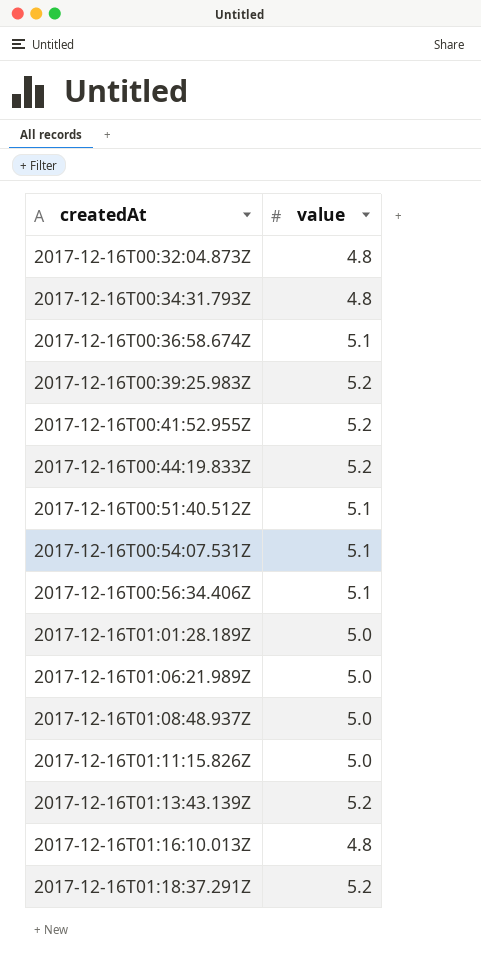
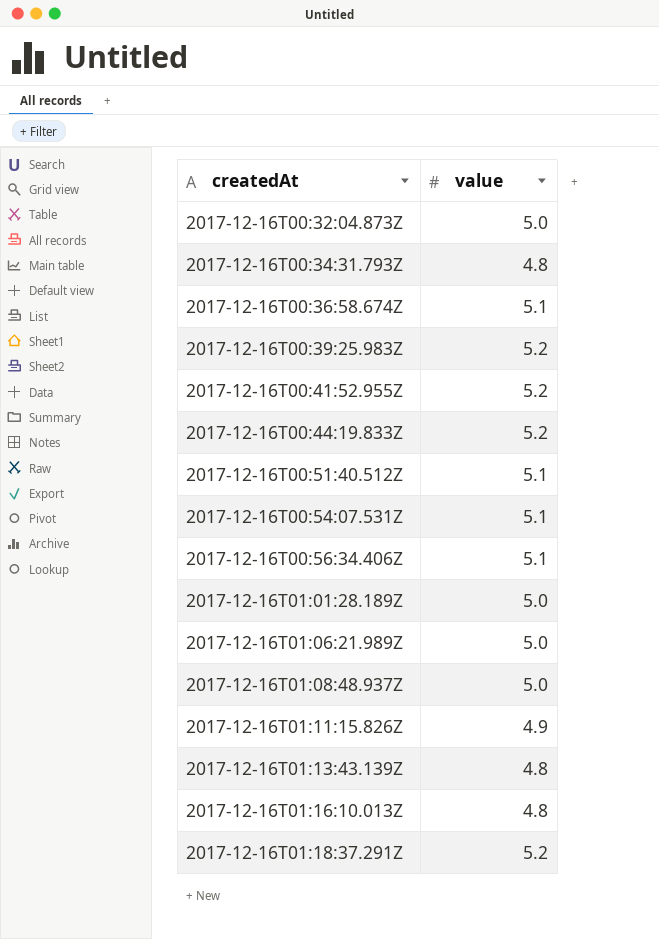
2017-12-16T00:32:04.873Z | value: 4.8 -> 5.0
2017-12-16T01:11:15.826Z | value: 5.0 -> 4.9
2017-12-16T01:13:43.139Z | value: 5.2 -> 4.8

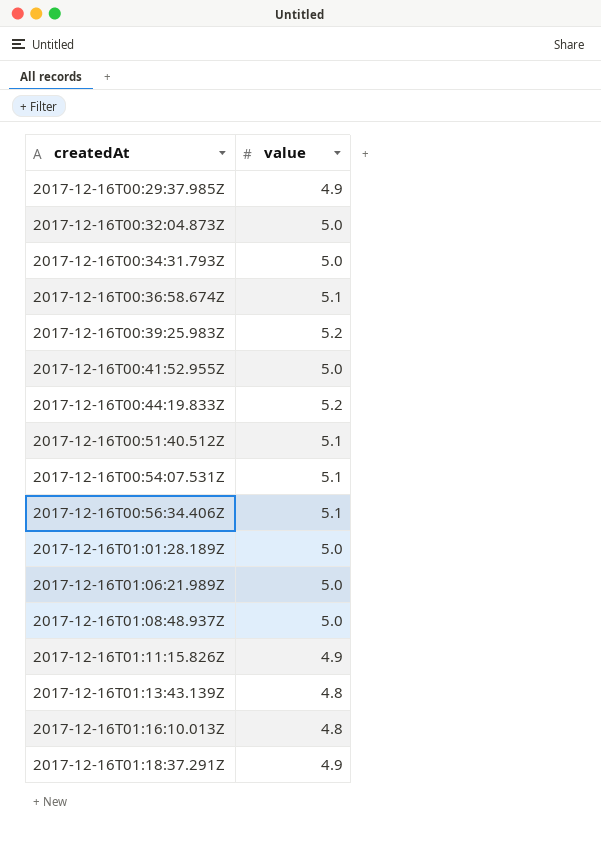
row 2017-12-16T00:29:37.985Z: none -> 4.9
2017-12-16T00:34:31.793Z | value: 4.8 -> 5.0
2017-12-16T00:41:52.955Z | value: 5.2 -> 5.0
2017-12-16T01:18:37.291Z | value: 5.2 -> 4.9

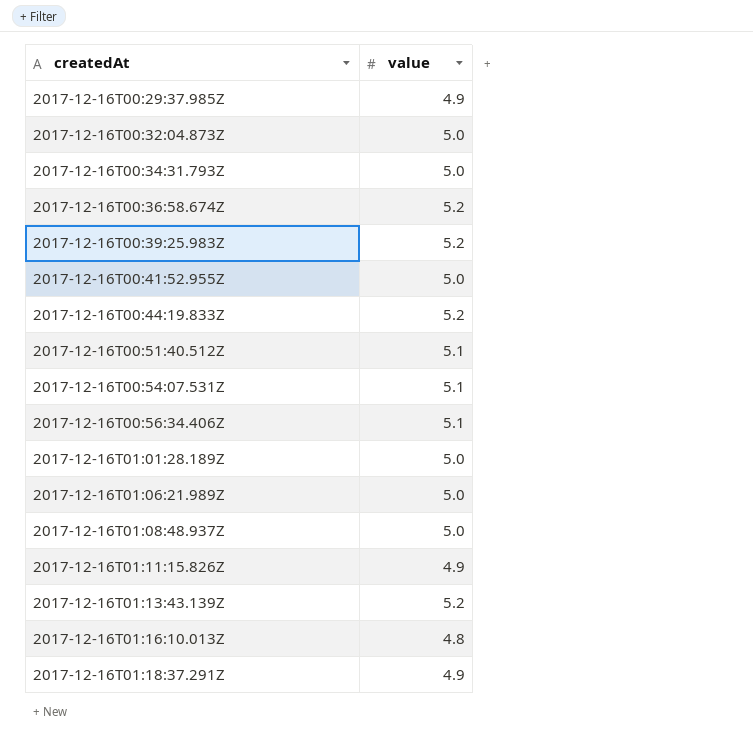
2017-12-16T00:36:58.674Z | value: 5.1 -> 5.2
2017-12-16T01:13:43.139Z | value: 4.8 -> 5.2

